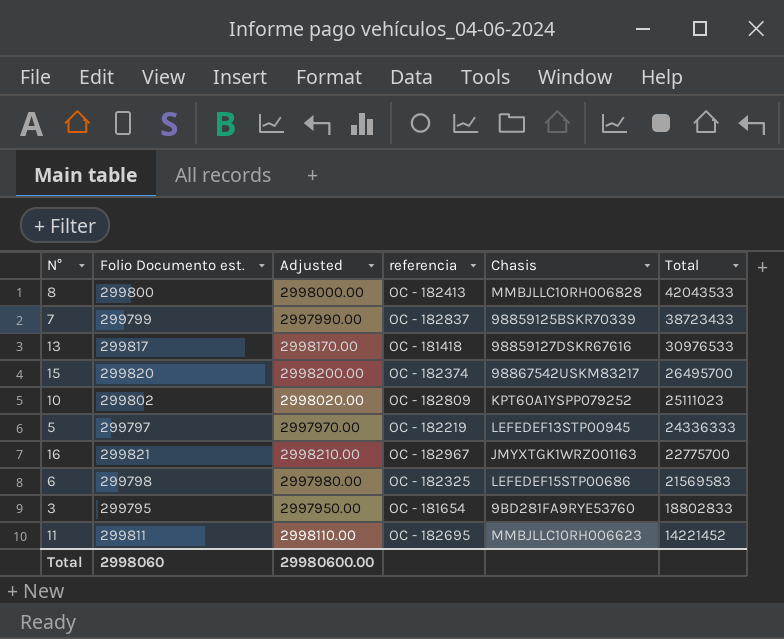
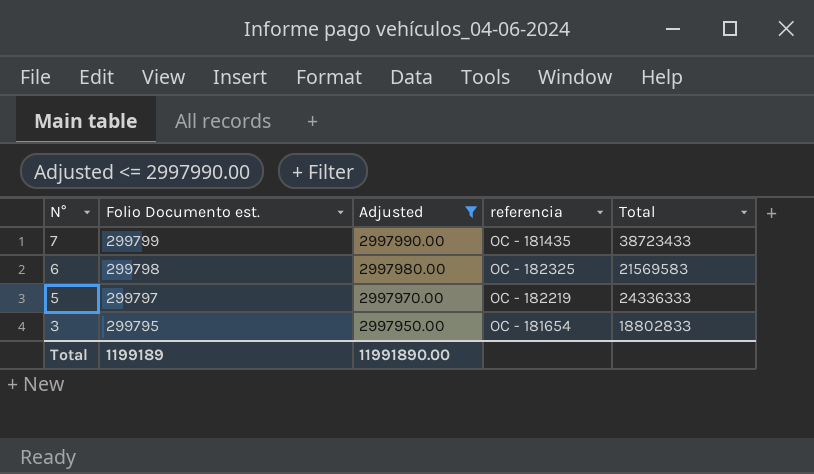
filter: none -> Adjusted <= 2997990.00
row order: Total descending -> N° descending
column Chasis | position: 5 -> none
7 | referencia: OC - 182837 -> OC - 181435
Total | Folio Documento est.: 2998060 -> 1199189
Total | Adjusted: 29980600.00 -> 11991890.00

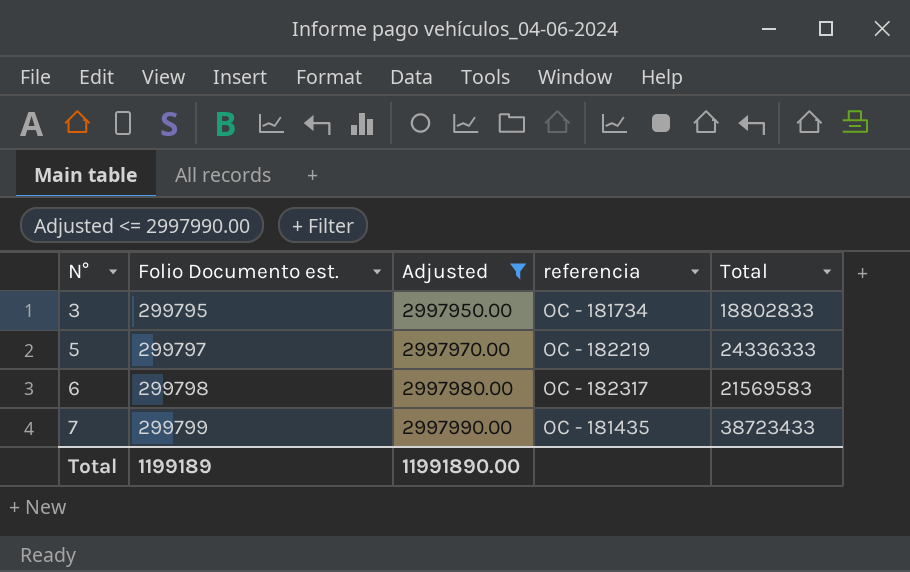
row order: N° descending -> N° ascending
3 | referencia: OC - 181654 -> OC - 181734
6 | referencia: OC - 182325 -> OC - 182317

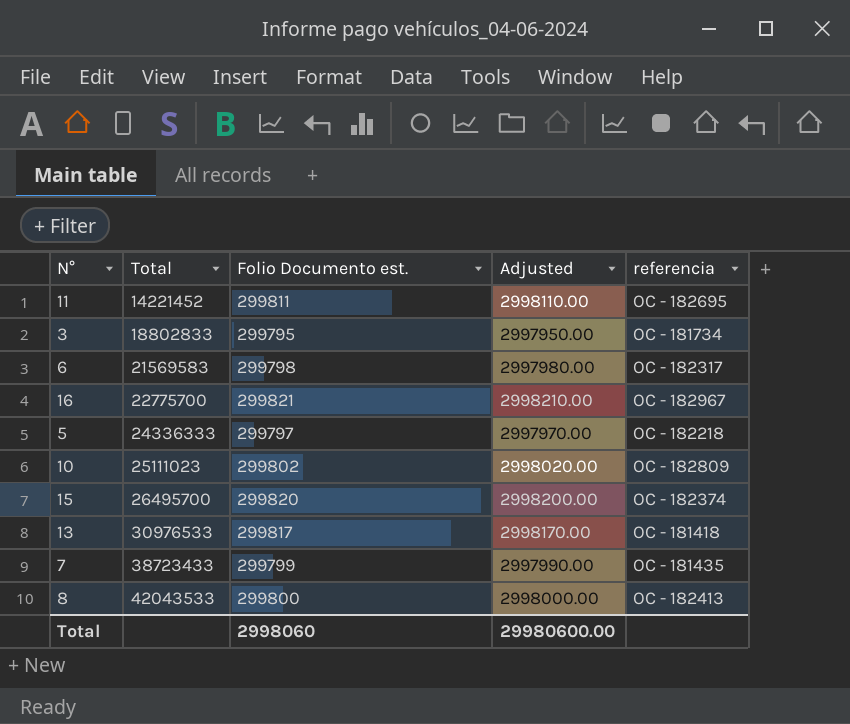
filter: Adjusted <= 2997990.00 -> none
row order: N° ascending -> Total ascending
column Total | position: 5 -> 2
5 | referencia: OC - 182219 -> OC - 182218
Total | Folio Documento est.: 1199189 -> 2998060
Total | Adjusted: 11991890.00 -> 29980600.00

